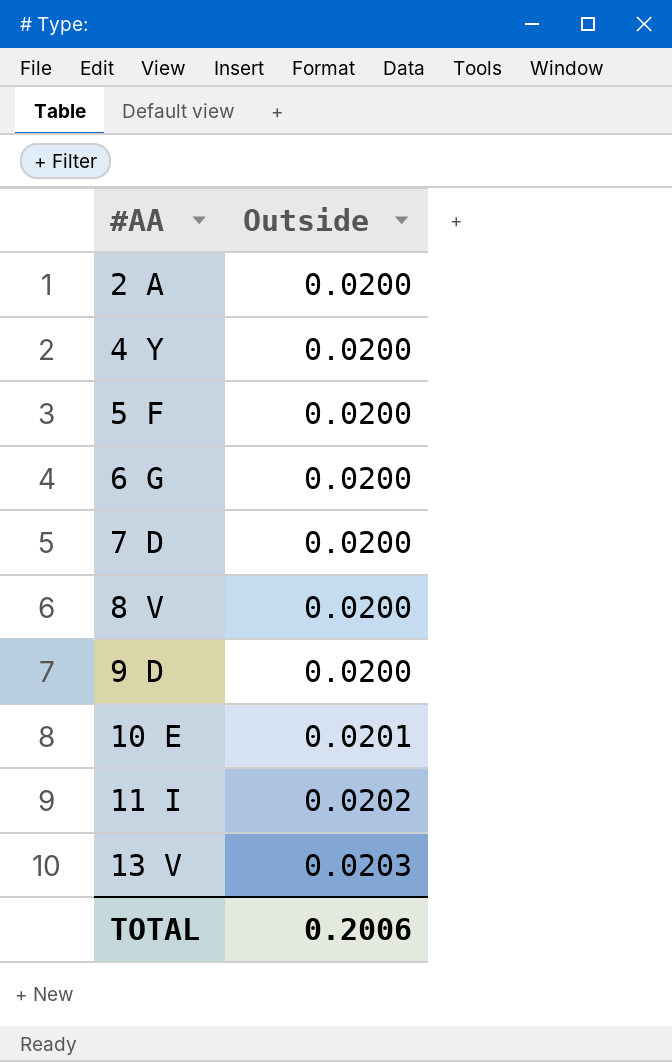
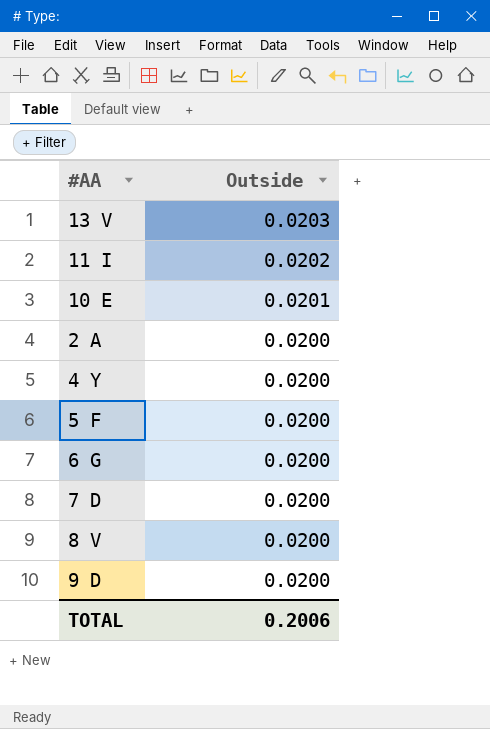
row order: #AA ascending -> Outside descending

